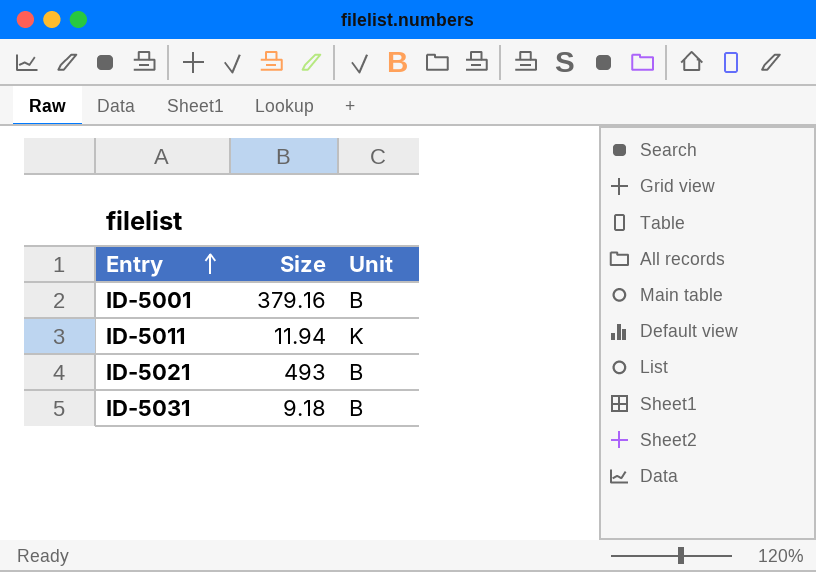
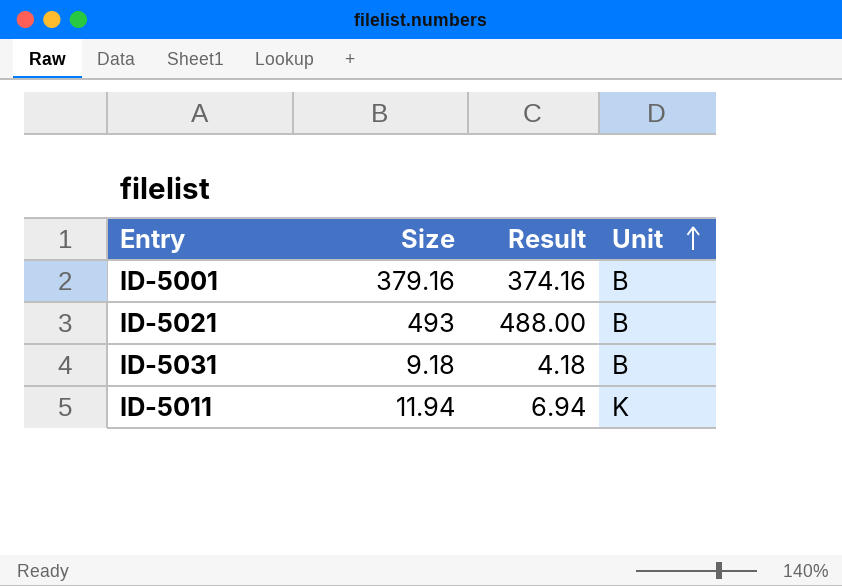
row order: Entry ascending -> Unit ascending
column Result | formula: none -> [Size] - 5

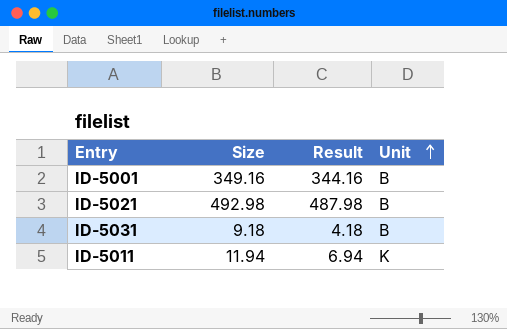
ID-5001 | Size: 379.16 -> 349.16
ID-5001 | Result: 374.16 -> 344.16
ID-5021 | Size: 493 -> 492.98
ID-5021 | Result: 488.00 -> 487.98

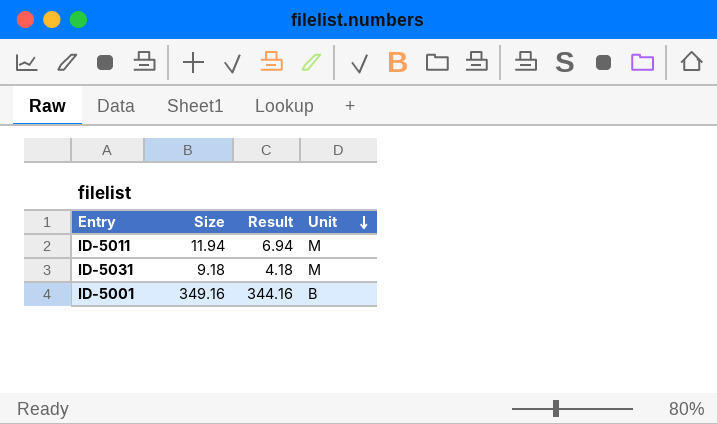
row order: Unit ascending -> Unit descending
row ID-5021: 492.98 | 487.98 | B -> none
ID-5011 | Unit: K -> M
ID-5031 | Unit: B -> M

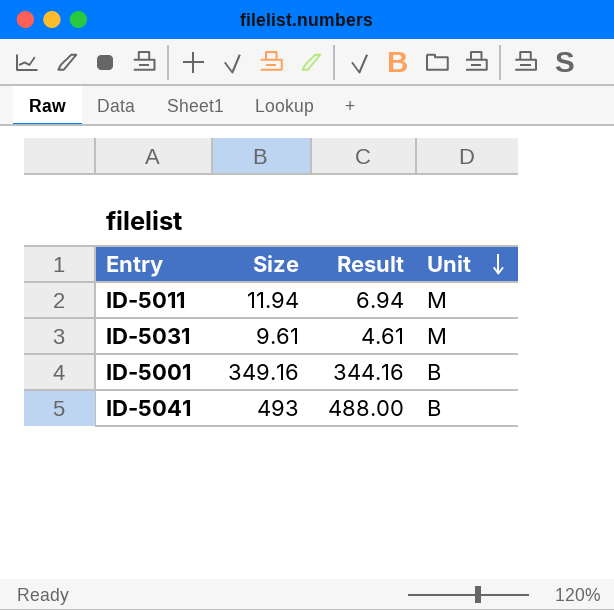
ID-5031 | Size: 9.18 -> 9.61
ID-5031 | Result: 4.18 -> 4.61
row ID-5041: none -> 493 | 488.00 | B

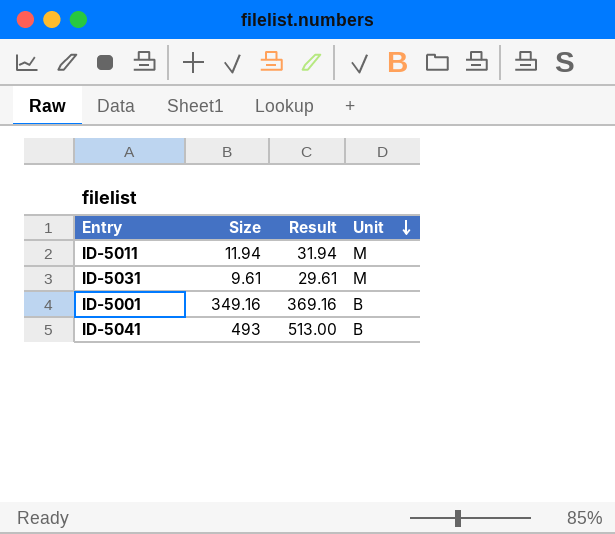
column Result | formula: [Size] - 5 -> [Size] + 20

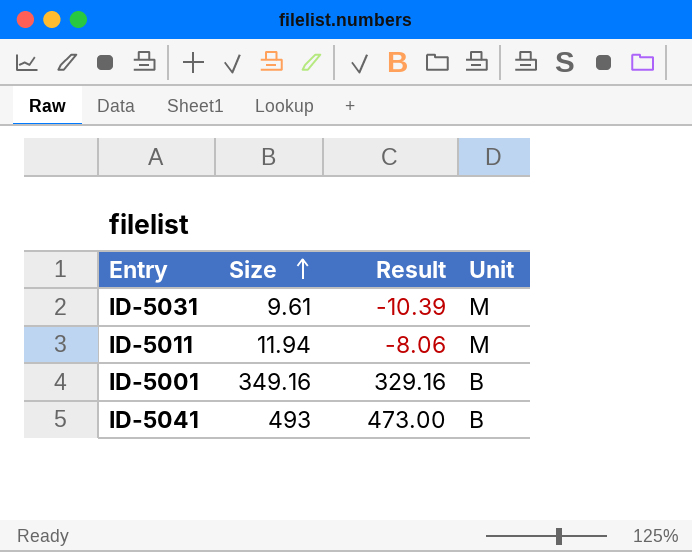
row order: Unit descending -> Size ascending
column Result | formula: [Size] + 20 -> [Size] - 20

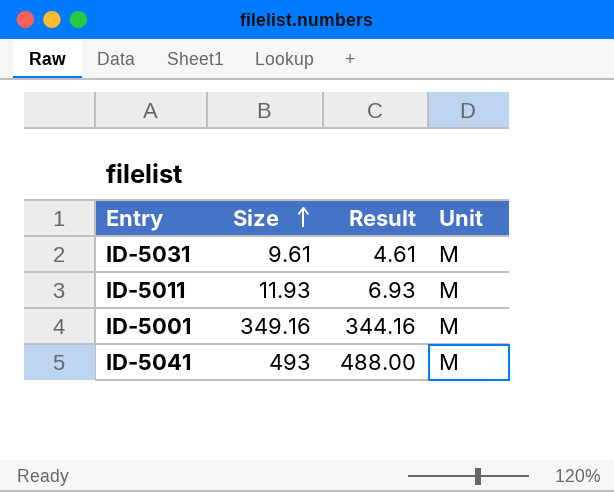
column Result | formula: [Size] - 20 -> [Size] - 5
ID-5011 | Size: 11.94 -> 11.93
ID-5001 | Unit: B -> M
ID-5041 | Unit: B -> M

